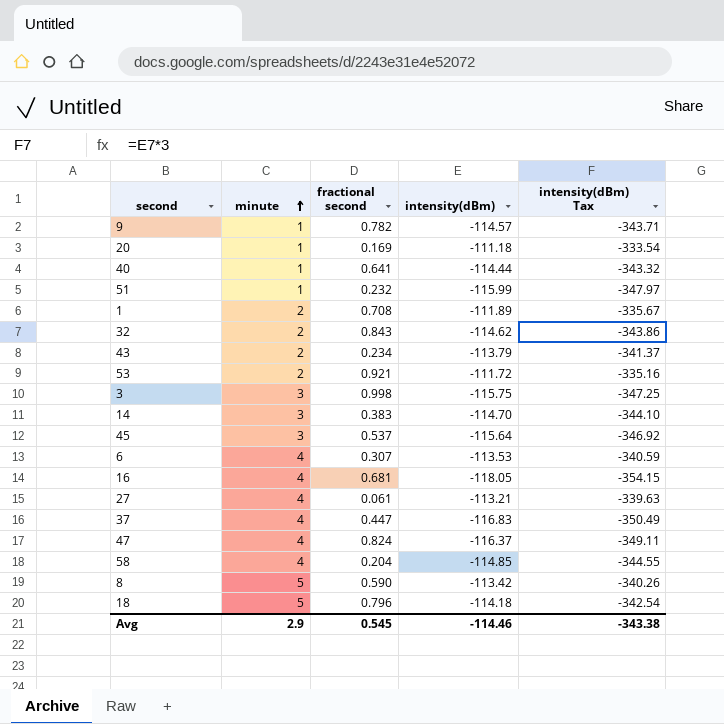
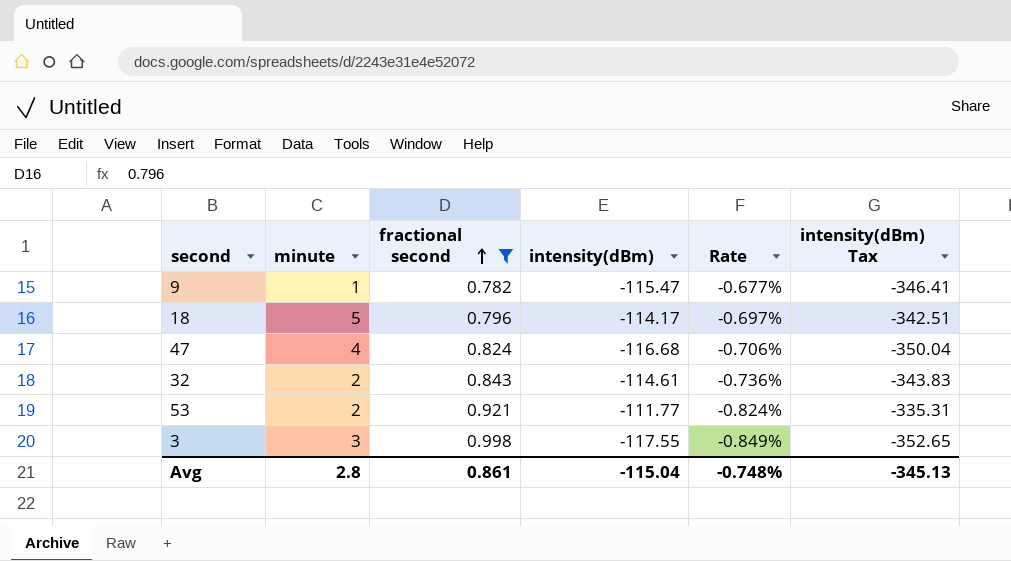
filter: none -> fractional second >= 0.782
row order: minute ascending -> fractional second ascending
column Rate | formula: none -> [fractional second] / [intensity(dBm)]
9 | intensity(dBm): -114.57 -> -115.47
9 | intensity(dBm) Tax: -343.71 -> -346.41
18 | intensity(dBm): -114.18 -> -114.17
18 | intensity(dBm) Tax: -342.54 -> -342.51
47 | intensity(dBm): -116.37 -> -116.68
47 | intensity(dBm) Tax: -349.11 -> -350.04
32 | intensity(dBm): -114.62 -> -114.61
32 | intensity(dBm) Tax: -343.86 -> -343.83
53 | intensity(dBm): -111.72 -> -111.77
53 | intensity(dBm) Tax: -335.16 -> -335.31
3 | intensity(dBm): -115.75 -> -117.55
3 | intensity(dBm) Tax: -347.25 -> -352.65
Avg | minute: 2.9 -> 2.8
Avg | fractional second: 0.545 -> 0.861
Avg | intensity(dBm): -114.46 -> -115.04
Avg | intensity(dBm) Tax: -343.38 -> -345.13

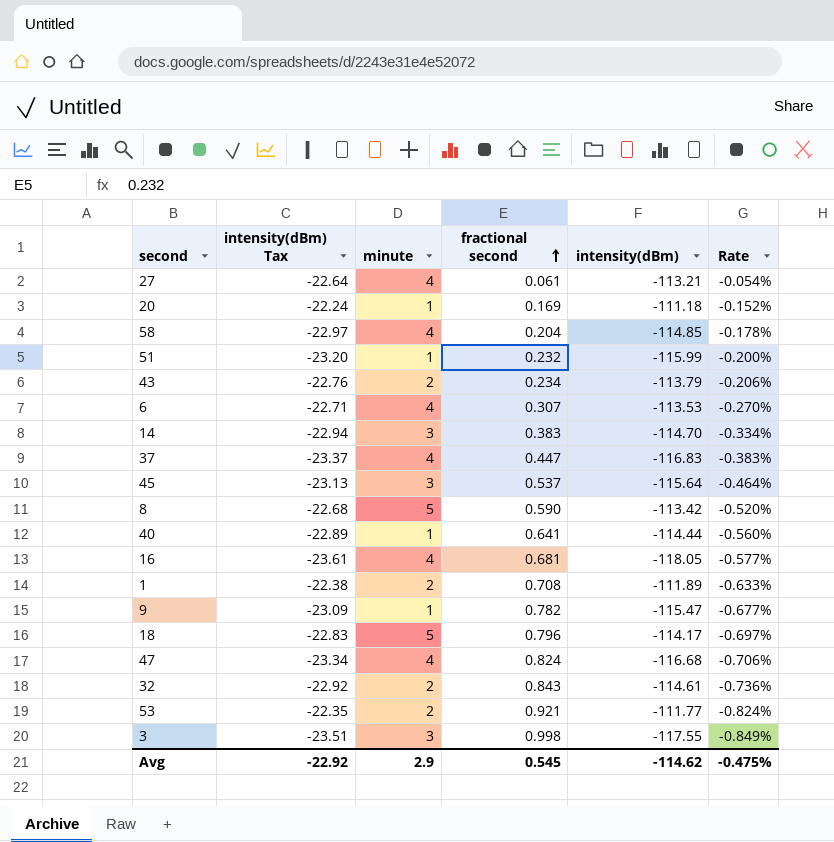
filter: fractional second >= 0.782 -> none
column intensity(dBm) Tax | formula: [intensity(dBm)] * 3 -> [intensity(dBm)] * 0.2
column intensity(dBm) Tax | position: 6 -> 2
Avg | intensity(dBm) Tax: -345.13 -> -22.92
Avg | minute: 2.8 -> 2.9
Avg | fractional second: 0.861 -> 0.545
Avg | intensity(dBm): -115.04 -> -114.62
Avg | Rate: -0.748% -> -0.475%

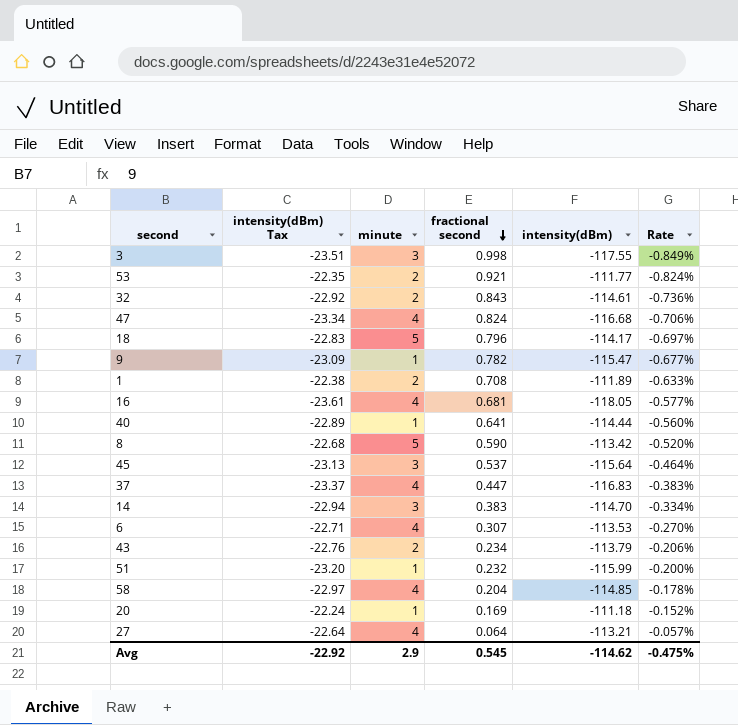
row order: fractional second ascending -> fractional second descending
27 | fractional second: 0.061 -> 0.064
27 | Rate: -0.054% -> -0.057%

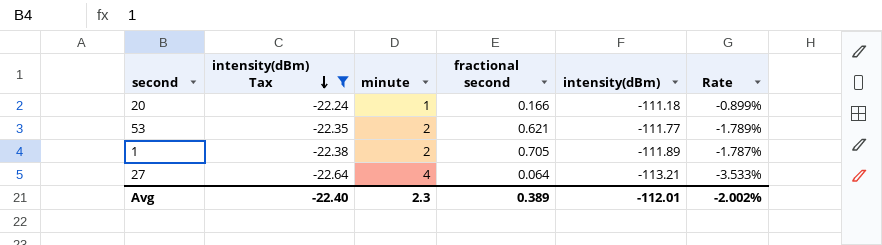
filter: none -> intensity(dBm) Tax >= -22.64
row order: fractional second descending -> intensity(dBm) Tax descending
column Rate | formula: [fractional second] / [intensity(dBm)] -> [minute] / [intensity(dBm)]
20 | fractional second: 0.169 -> 0.166
53 | fractional second: 0.921 -> 0.621
1 | fractional second: 0.708 -> 0.705
Avg | intensity(dBm) Tax: -22.92 -> -22.40
Avg | minute: 2.9 -> 2.3
Avg | fractional second: 0.545 -> 0.389
Avg | intensity(dBm): -114.62 -> -112.01
Avg | Rate: -0.475% -> -2.002%

